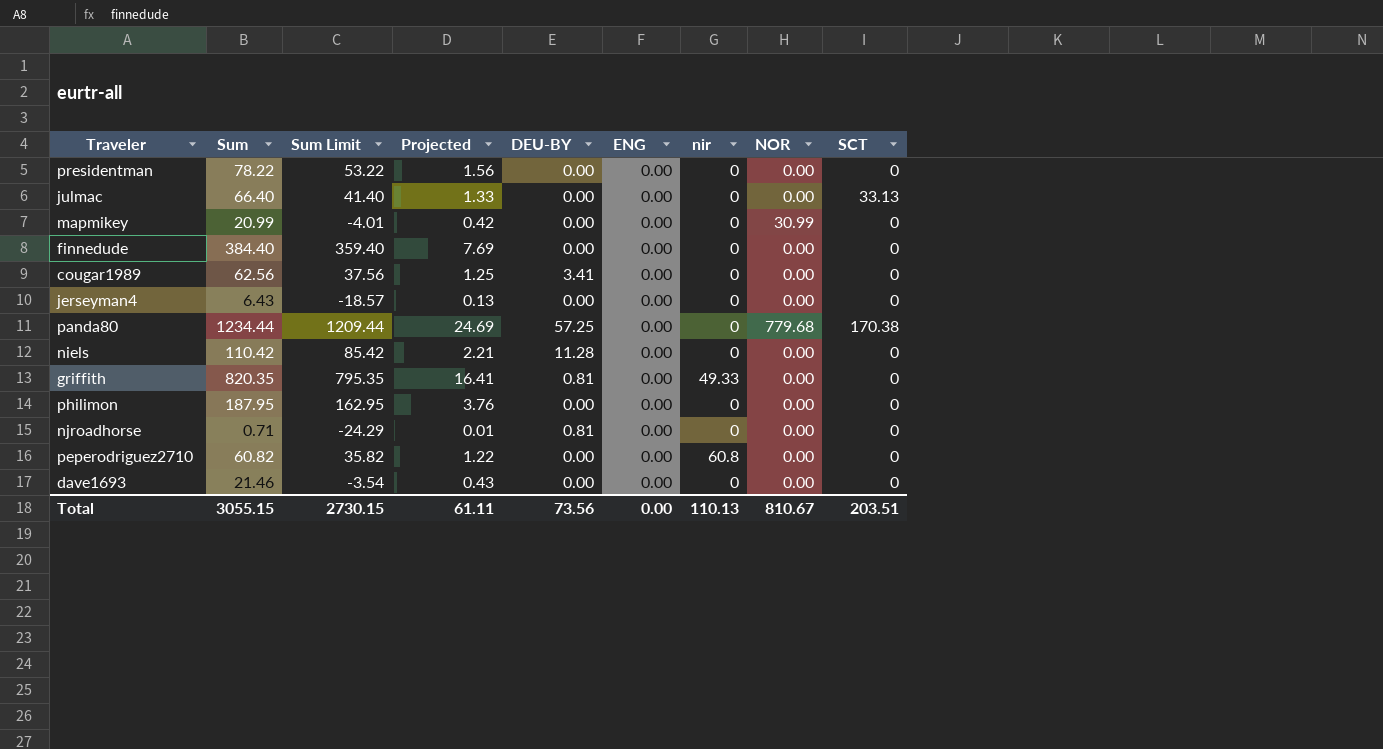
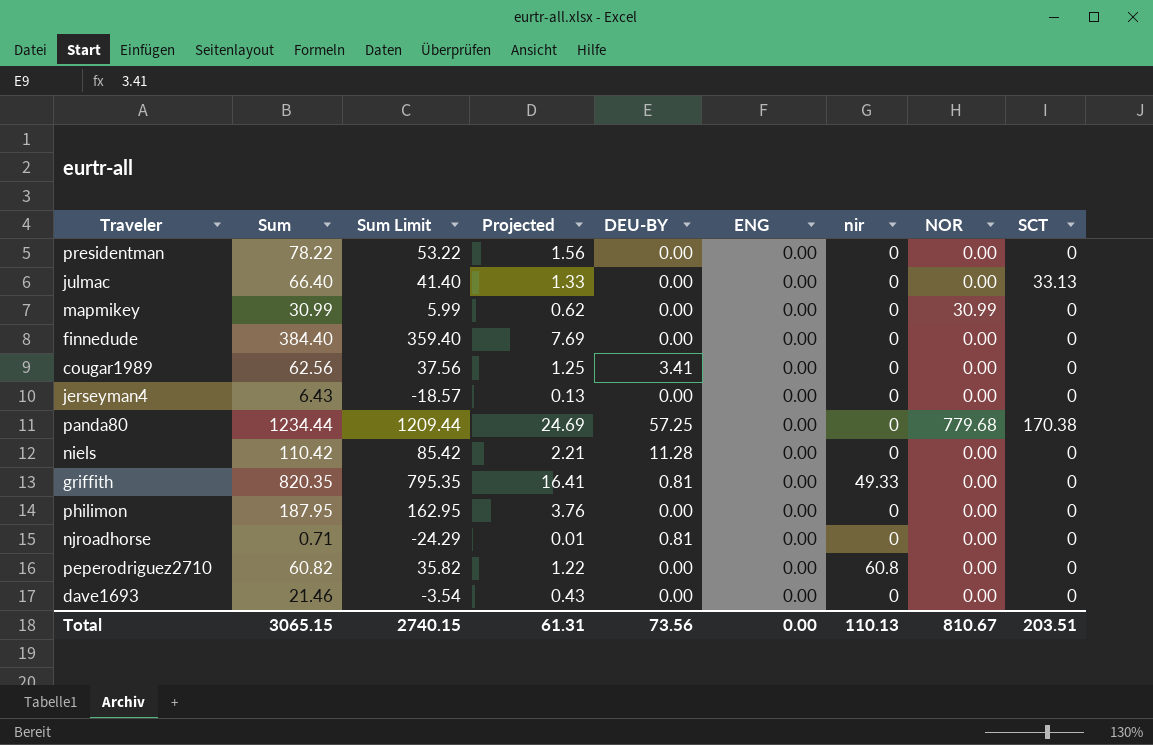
mapmikey | Sum: 20.99 -> 30.99
mapmikey | Sum Limit: -4.01 -> 5.99
mapmikey | Projected: 0.42 -> 0.62
Total | Sum: 3055.15 -> 3065.15
Total | Sum Limit: 2730.15 -> 2740.15
Total | Projected: 61.11 -> 61.31

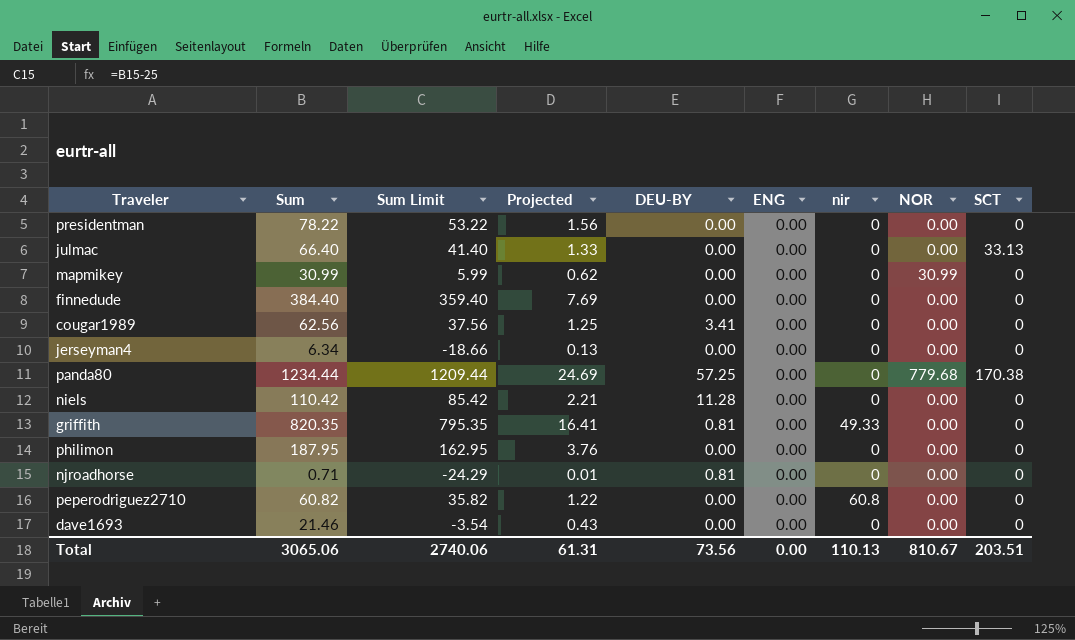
jerseyman4 | Sum: 6.43 -> 6.34
jerseyman4 | Sum Limit: -18.57 -> -18.66
Total | Sum: 3065.15 -> 3065.06
Total | Sum Limit: 2740.15 -> 2740.06

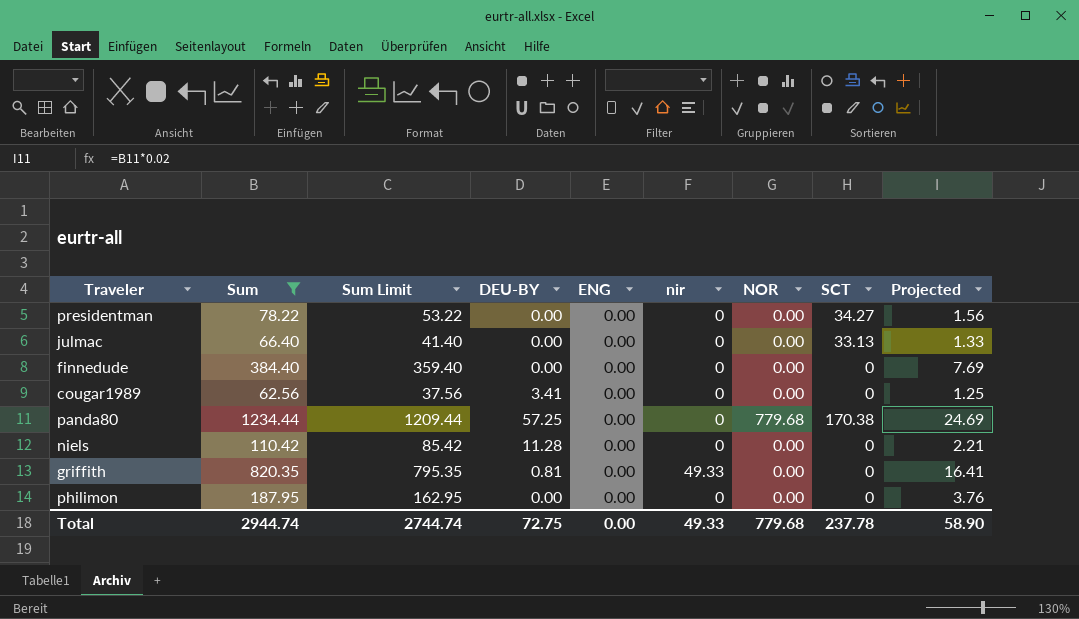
filter: none -> Sum >= 62.56
column Projected | position: 4 -> 9
presidentman | SCT: 0 -> 34.27
Total | Sum: 3065.06 -> 2944.74
Total | Sum Limit: 2740.06 -> 2744.74
Total | DEU-BY: 73.56 -> 72.75
Total | nir: 110.13 -> 49.33
Total | NOR: 810.67 -> 779.68
Total | SCT: 203.51 -> 237.78
Total | Projected: 61.31 -> 58.90

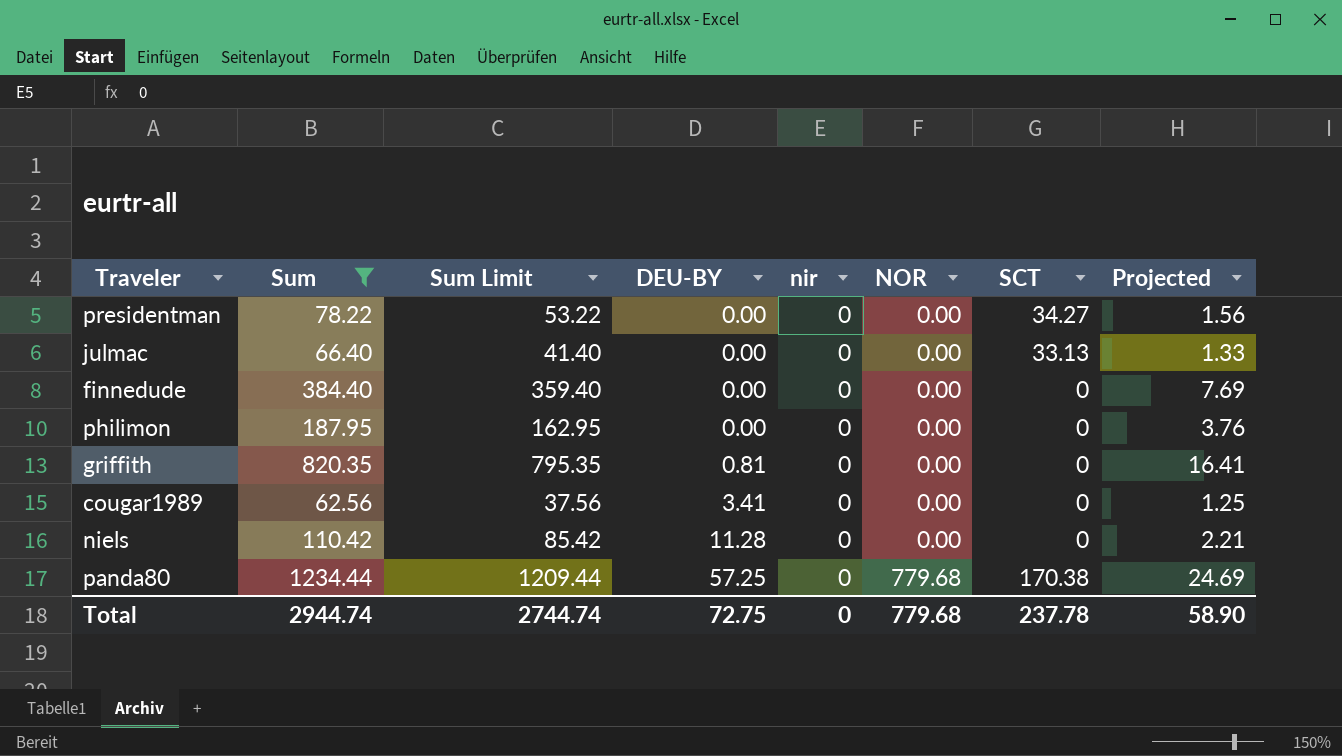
row order: none -> DEU-BY ascending
column ENG | position: 5 -> none
griffith | nir: 49.33 -> 0
Total | nir: 49.33 -> 0

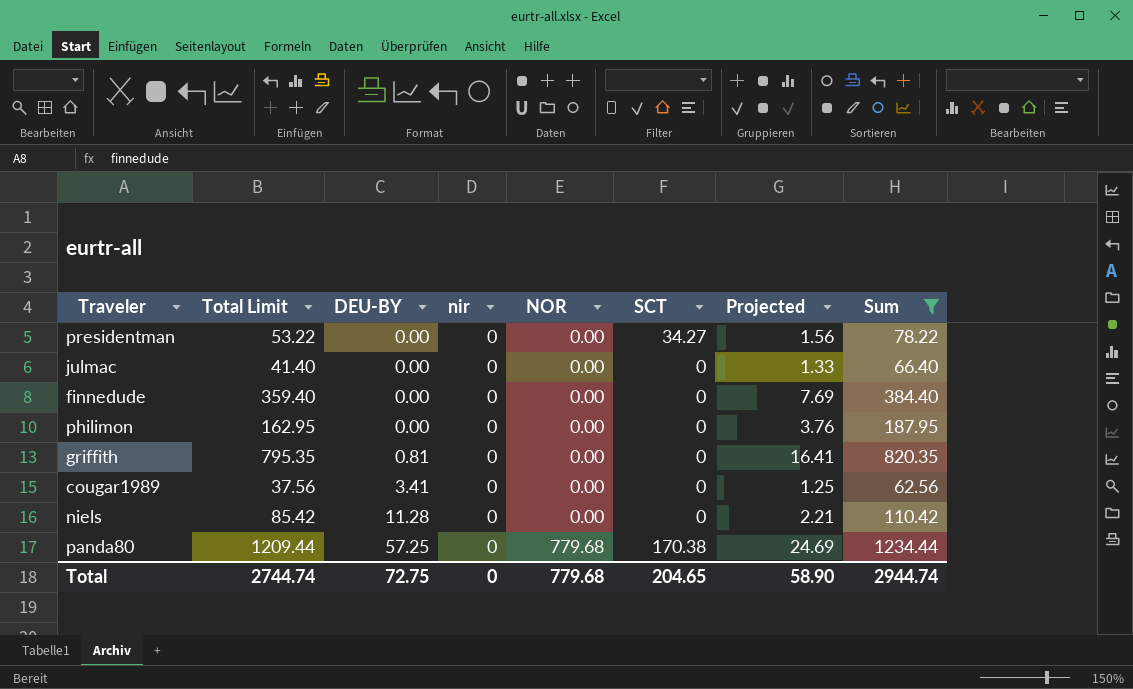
column name: Sum Limit -> Total Limit
column Sum | position: 2 -> 8
julmac | SCT: 33.13 -> 0
Total | SCT: 237.78 -> 204.65

